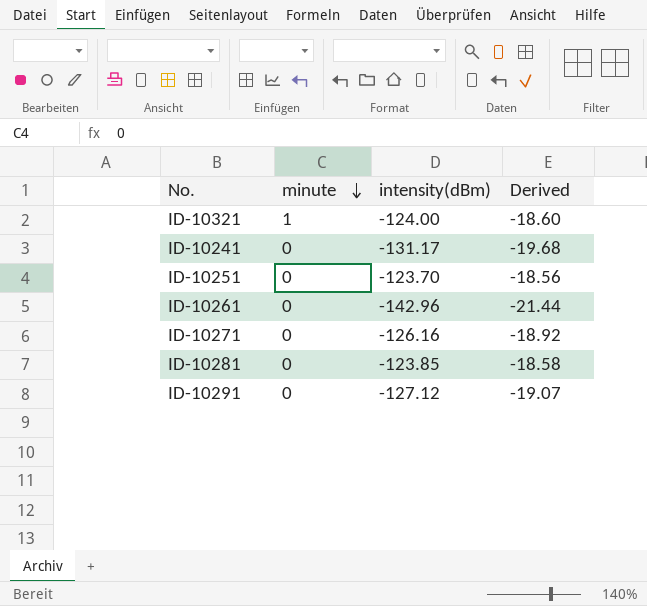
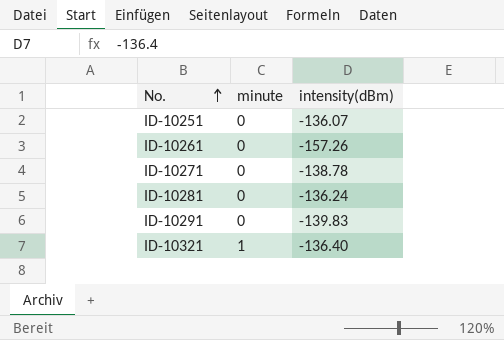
row order: minute descending -> No. ascending
column Derived | formula: [intensity(dBm)] * 0.15 -> none
row ID-10241: 0 | -131.17 | -19.68 -> none
ID-10251 | intensity(dBm): -123.70 -> -136.07
ID-10261 | intensity(dBm): -142.96 -> -157.26
ID-10271 | intensity(dBm): -126.16 -> -138.78
ID-10281 | intensity(dBm): -123.85 -> -136.24
ID-10291 | intensity(dBm): -127.12 -> -139.83
ID-10321 | intensity(dBm): -124.00 -> -136.40

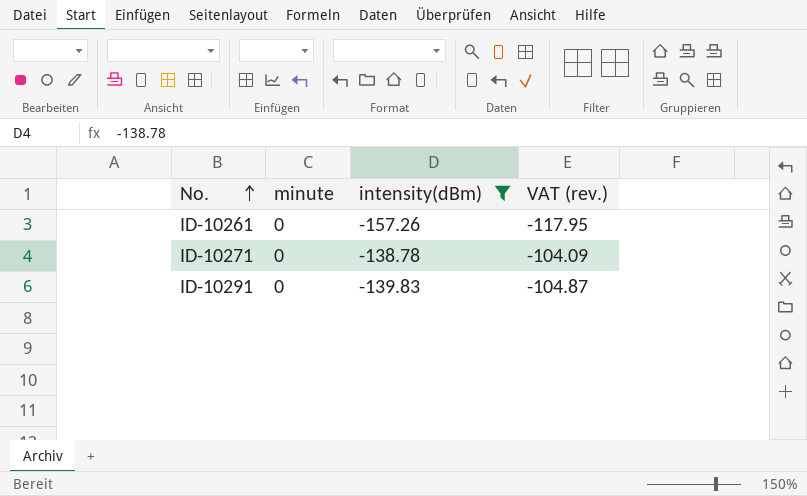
filter: none -> intensity(dBm) <= -138.78
column VAT (rev.) | formula: none -> [intensity(dBm)] * 0.75

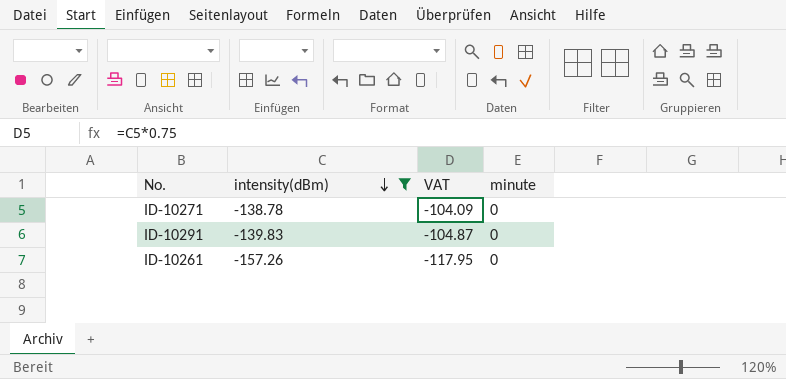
row order: No. ascending -> intensity(dBm) descending
column name: VAT (rev.) -> VAT
column minute | position: 2 -> 4

